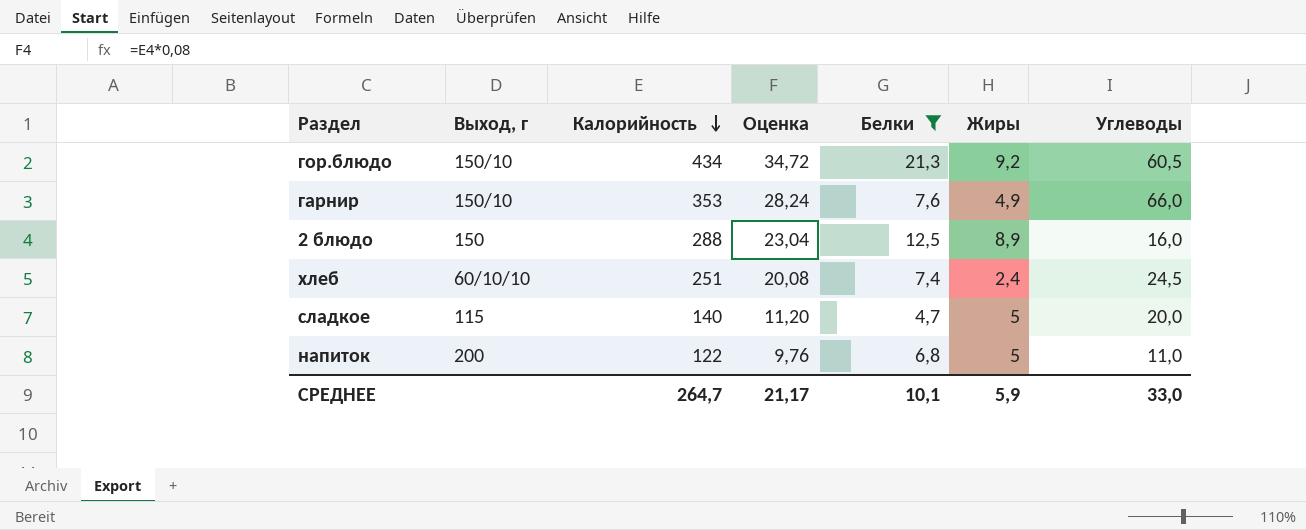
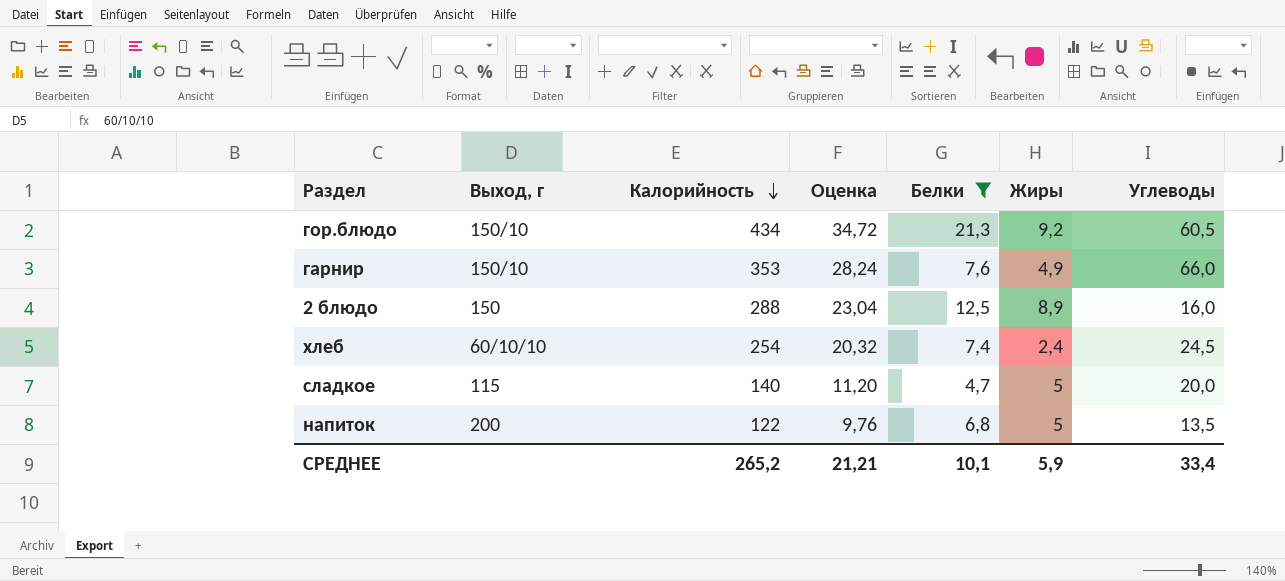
хлеб | Калорийность: 251 -> 254
хлеб | Оценка: 20,08 -> 20,32
напиток | Углеводы: 11,0 -> 13,5
СРЕДНЕЕ | Калорийность: 264,7 -> 265,2
СРЕДНЕЕ | Оценка: 21,17 -> 21,21
СРЕДНЕЕ | Углеводы: 33,0 -> 33,4

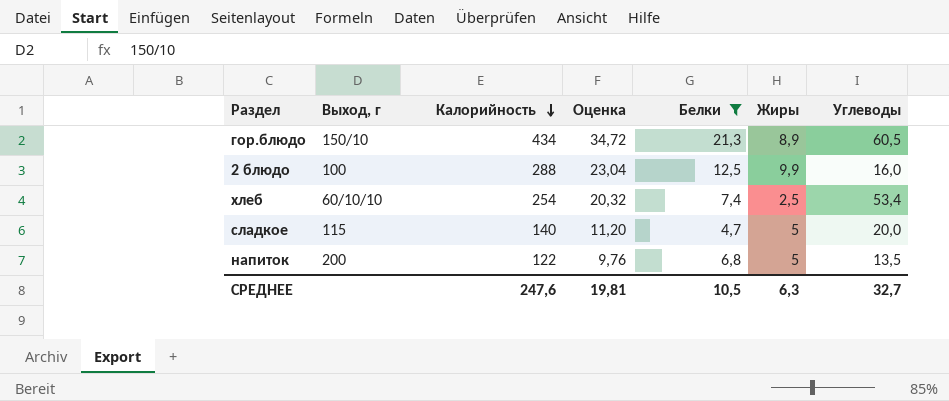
row гарнир: 150/10 | 353 | 28,24 | 7,6 | 4,9 | 66,0 -> none
гор.блюдо | Жиры: 9,2 -> 8,9
2 блюдо | Выход, г: 150 -> 100
2 блюдо | Жиры: 8,9 -> 9,9
хлеб | Жиры: 2,4 -> 2,5
хлеб | Углеводы: 24,5 -> 53,4
СРЕДНЕЕ | Калорийность: 265,2 -> 247,6
СРЕДНЕЕ | Оценка: 21,21 -> 19,81
СРЕДНЕЕ | Белки: 10,1 -> 10,5
СРЕДНЕЕ | Жиры: 5,9 -> 6,3
СРЕДНЕЕ | Углеводы: 33,4 -> 32,7

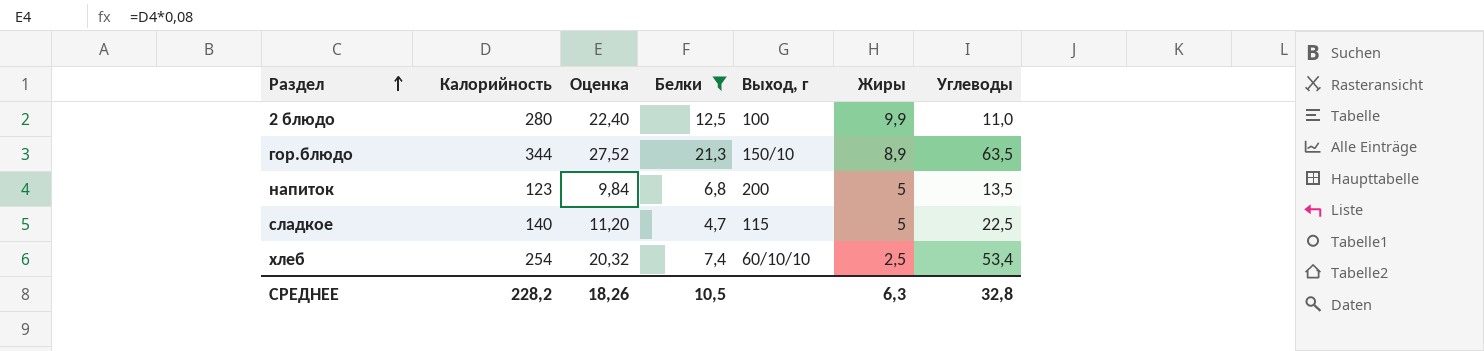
row order: Калорийность descending -> Раздел ascending
column Выход, г | position: 2 -> 5
2 блюдо | Калорийность: 288 -> 280
2 блюдо | Оценка: 23,04 -> 22,40
2 блюдо | Углеводы: 16,0 -> 11,0
гор.блюдо | Калорийность: 434 -> 344
гор.блюдо | Оценка: 34,72 -> 27,52
гор.блюдо | Углеводы: 60,5 -> 63,5
напиток | Калорийность: 122 -> 123
напиток | Оценка: 9,76 -> 9,84
сладкое | Углеводы: 20,0 -> 22,5
СРЕДНЕЕ | Калорийность: 247,6 -> 228,2
СРЕДНЕЕ | Оценка: 19,81 -> 18,26
СРЕДНЕЕ | Углеводы: 32,7 -> 32,8

